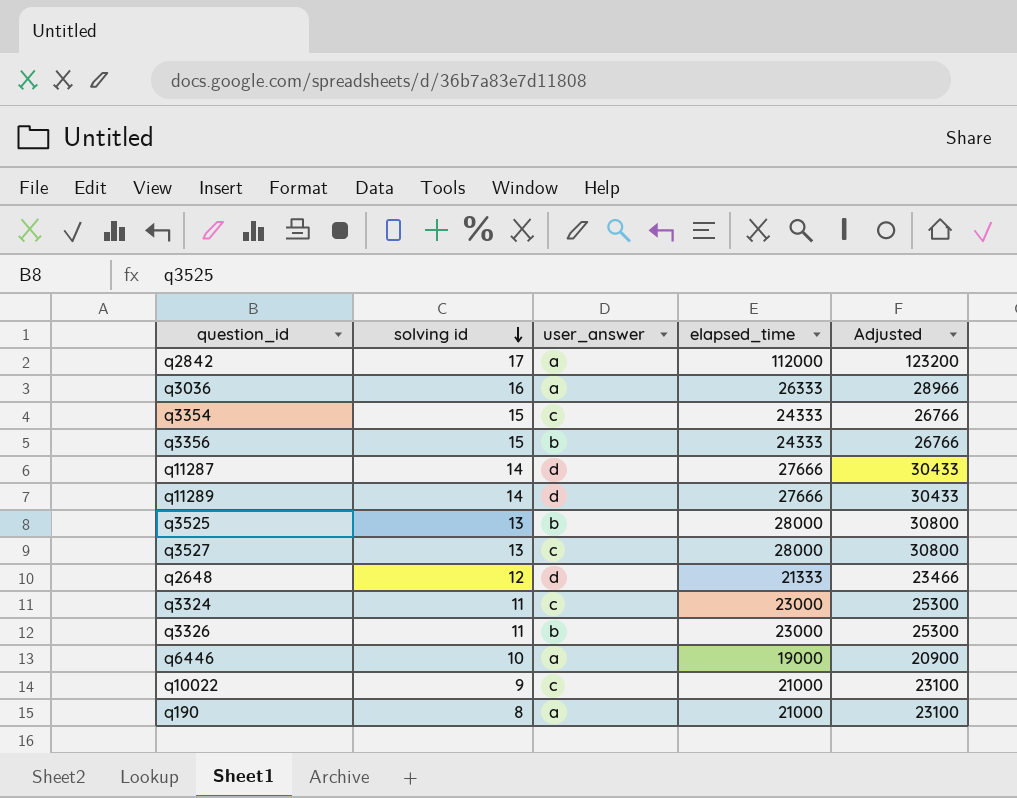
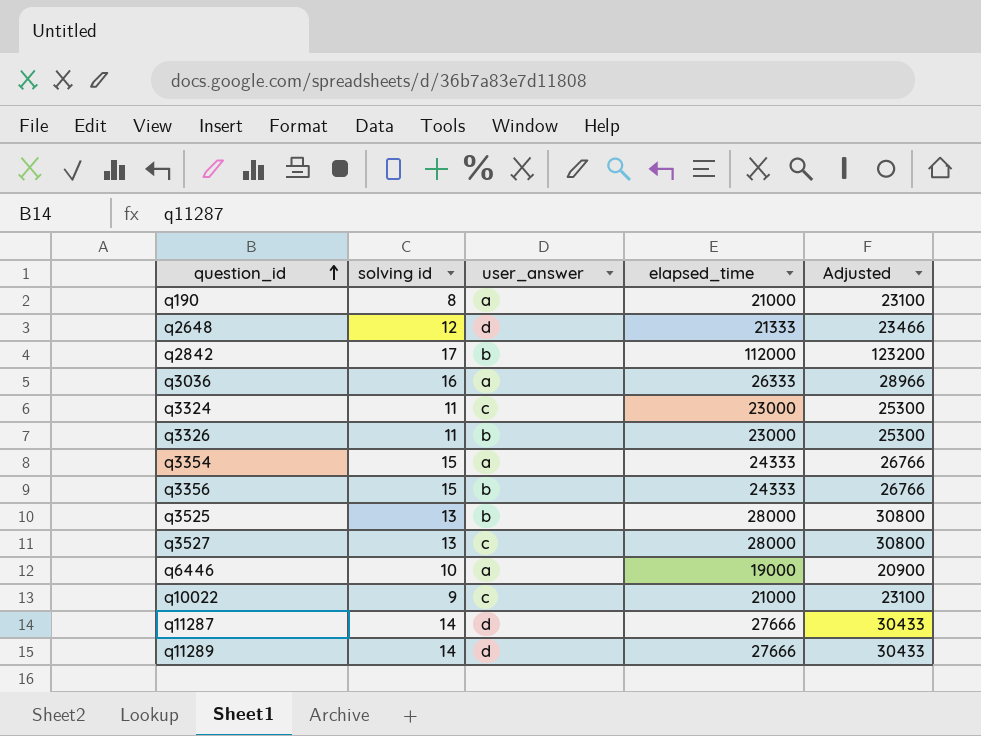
row order: solving id descending -> question_id ascending
q2842 | user_answer: a -> b
q3354 | user_answer: c -> a

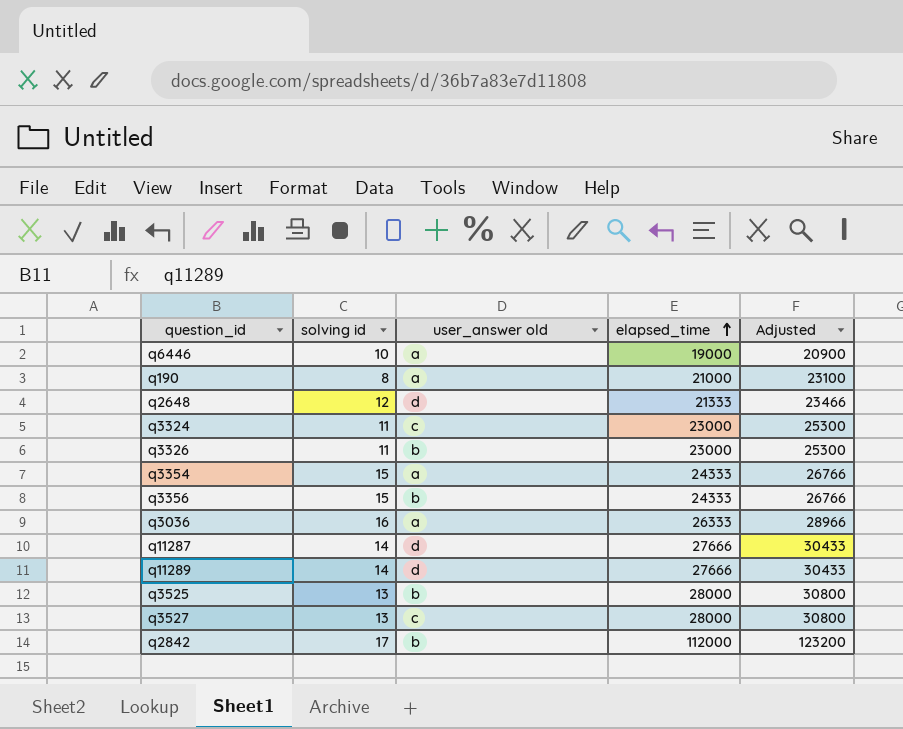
row order: question_id ascending -> elapsed_time ascending
column name: user_answer -> user_answer old
row q10022: 9 | c | 21000 | 23100 -> none

